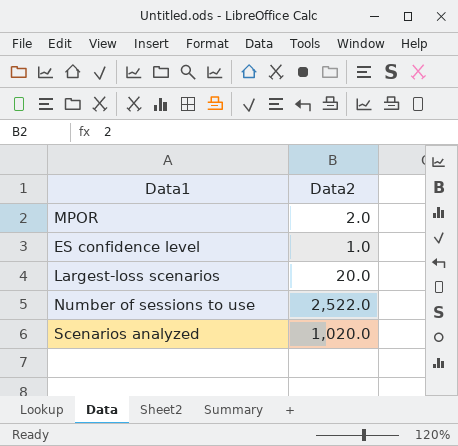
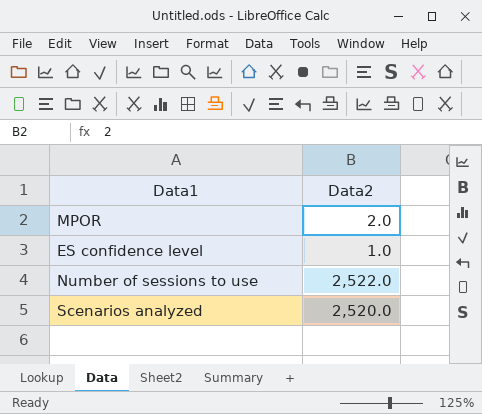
row Largest-loss scenarios: 20.0 -> none
Scenarios analyzed | Data2: 1,020.0 -> 2,520.0

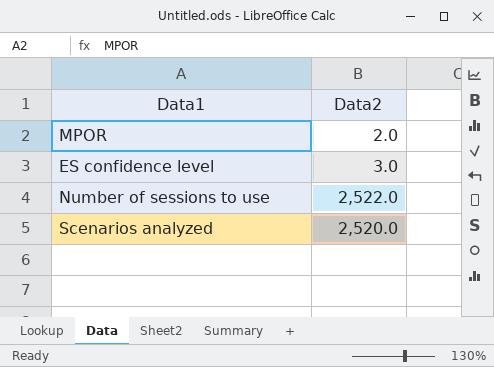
ES confidence level | Data2: 1.0 -> 3.0

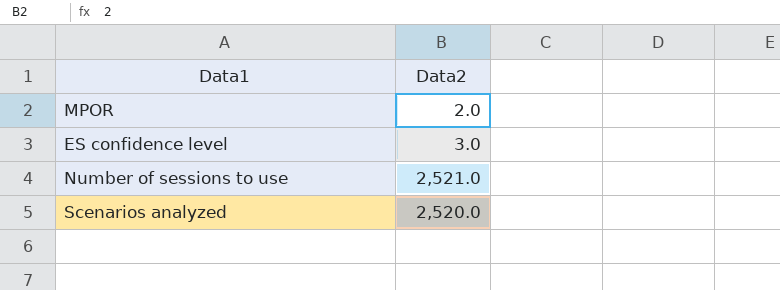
Number of sessions to use | Data2: 2,522.0 -> 2,521.0

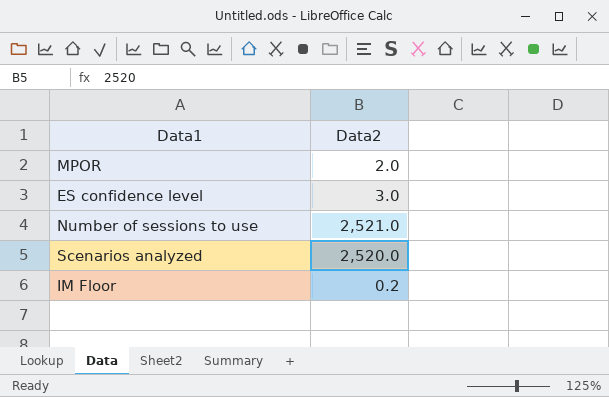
row IM Floor: none -> 0.2

